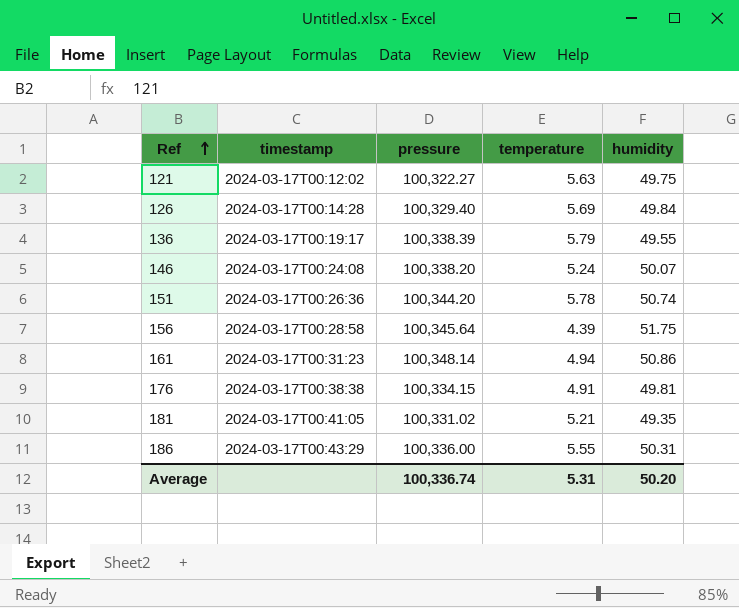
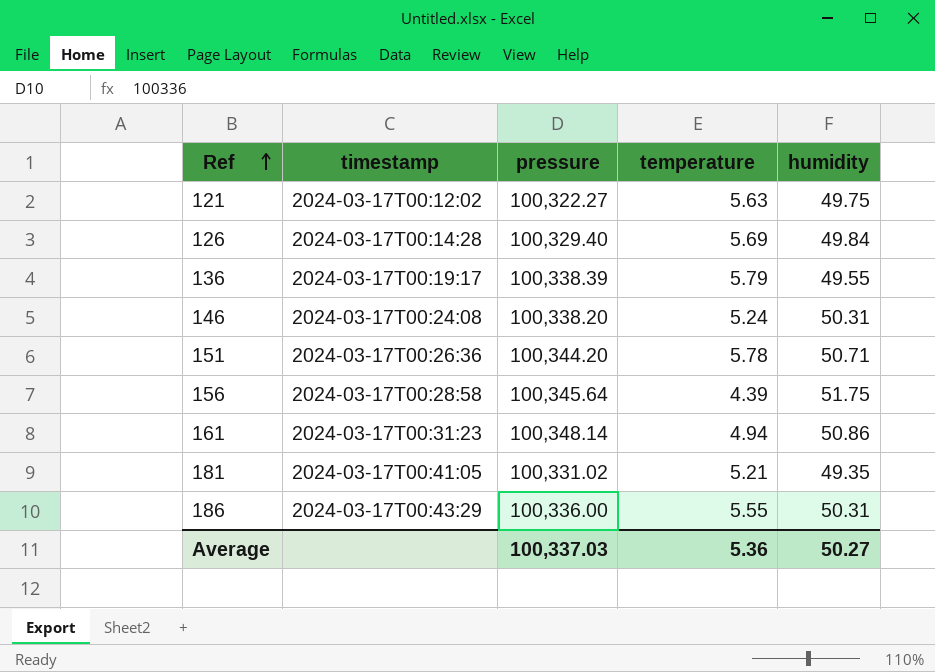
row 176: 2024-03-17T00:38:38 | 100,334.15 | 4.91 | 49.81 -> none
146 | humidity: 50.07 -> 50.31
151 | humidity: 50.74 -> 50.71
Average | pressure: 100,336.74 -> 100,337.03
Average | temperature: 5.31 -> 5.36
Average | humidity: 50.20 -> 50.27

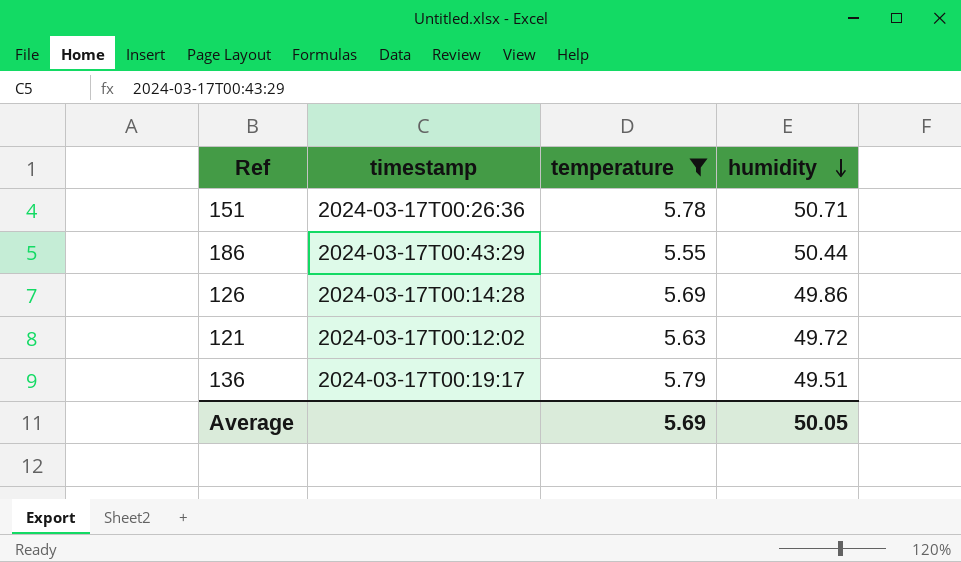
filter: none -> temperature >= 5.55
row order: Ref ascending -> humidity descending
column pressure | position: 3 -> none
186 | humidity: 50.31 -> 50.44
126 | humidity: 49.84 -> 49.86
121 | humidity: 49.75 -> 49.72
136 | humidity: 49.55 -> 49.51
Average | temperature: 5.36 -> 5.69
Average | humidity: 50.27 -> 50.05

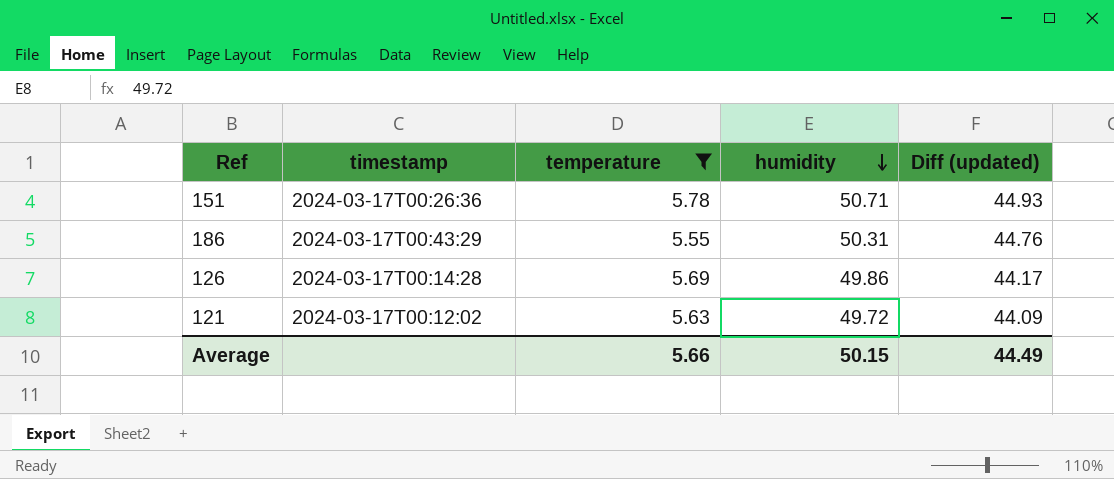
column Diff (updated) | formula: none -> [humidity] - [temperature]
row 136: 2024-03-17T00:19:17 | 5.79 | 49.51 -> none
186 | humidity: 50.44 -> 50.31
Average | temperature: 5.69 -> 5.66
Average | humidity: 50.05 -> 50.15

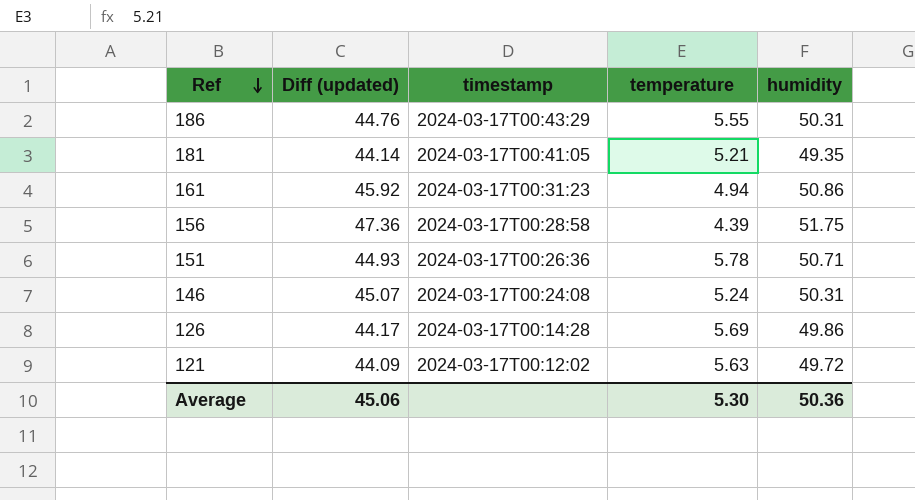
filter: temperature >= 5.55 -> none
row order: humidity descending -> Ref descending
column Diff (updated) | position: 5 -> 2
Average | Diff (updated): 44.49 -> 45.06
Average | temperature: 5.66 -> 5.30
Average | humidity: 50.15 -> 50.36

